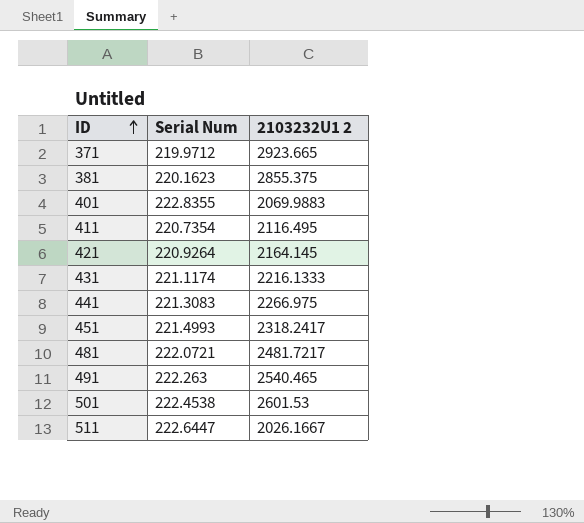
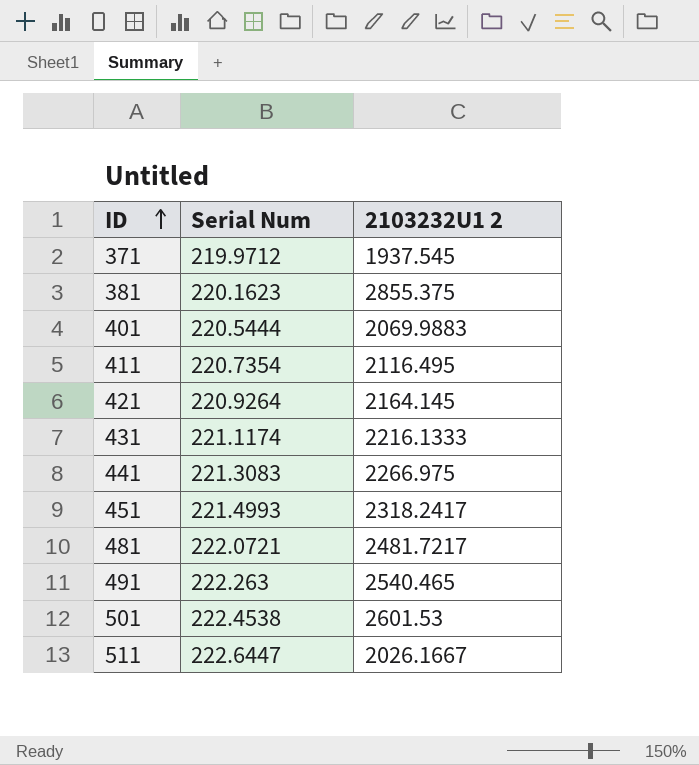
371 | 2103232U1 2: 2923.665 -> 1937.545
401 | Serial Num: 222.8355 -> 220.5444

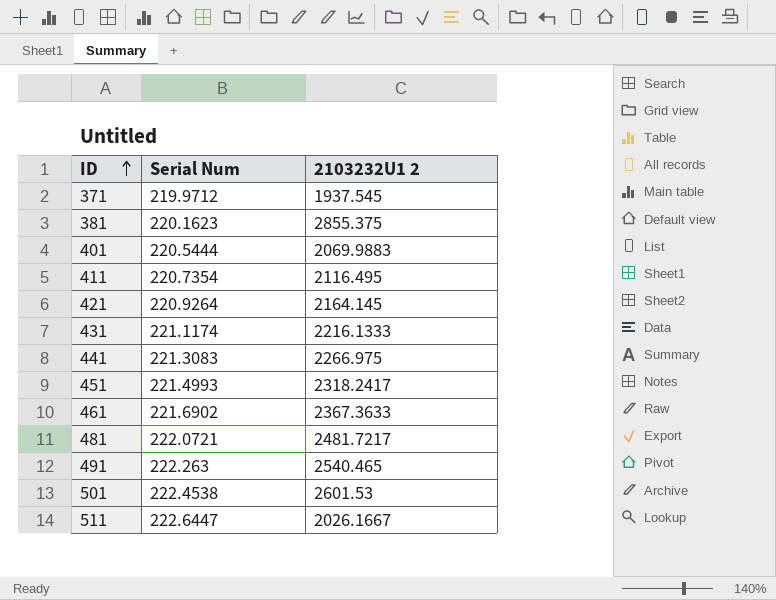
row 461: none -> 221.6902 | 2367.3633

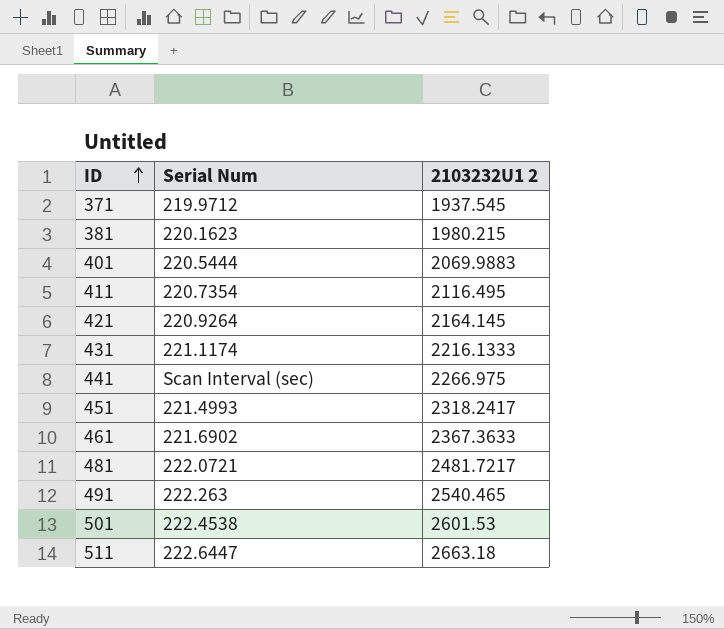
381 | 2103232U1 2: 2855.375 -> 1980.215
441 | Serial Num: 221.3083 -> Scan Interval (sec)
511 | 2103232U1 2: 2026.1667 -> 2663.18

